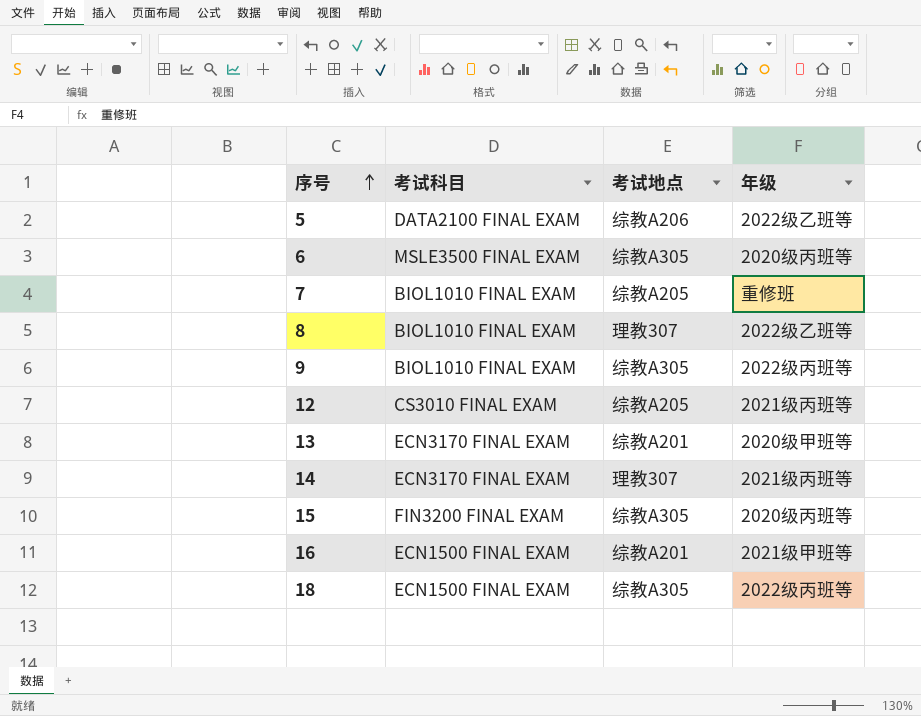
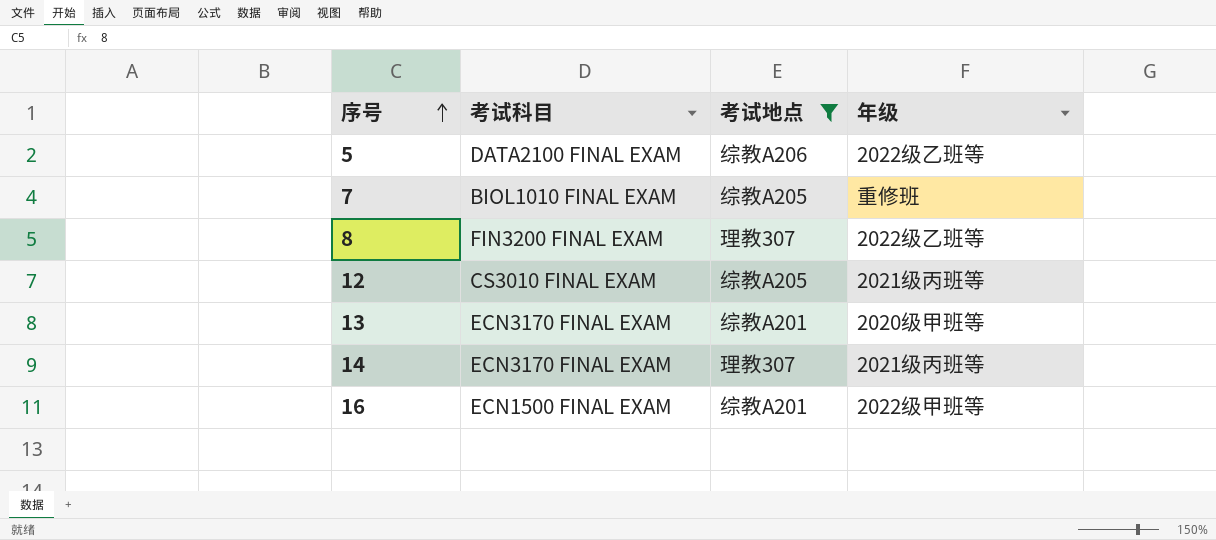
filter: none -> 考试地点 != 综教A305
8 | 考试科目: BIOL1010 FINAL EXAM -> FIN3200 FINAL EXAM
16 | 年级: 2021级甲班等 -> 2022级甲班等

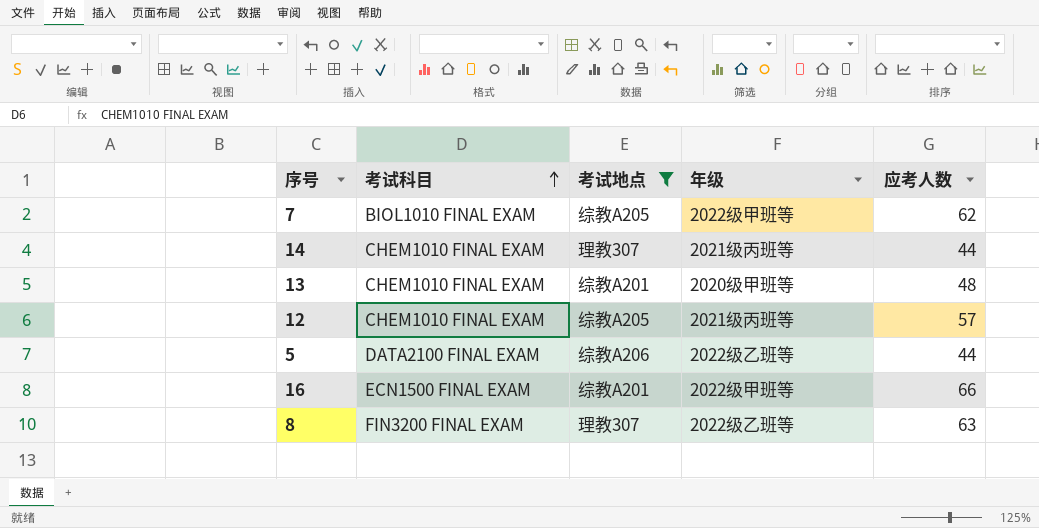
row order: 序号 ascending -> 考试科目 ascending
column 应考人数 | position: none -> 5
7 | 年级: 重修班 -> 2022级甲班等
14 | 考试科目: ECN3170 FINAL EXAM -> CHEM1010 FINAL EXAM
13 | 考试科目: ECN3170 FINAL EXAM -> CHEM1010 FINAL EXAM
12 | 考试科目: CS3010 FINAL EXAM -> CHEM1010 FINAL EXAM

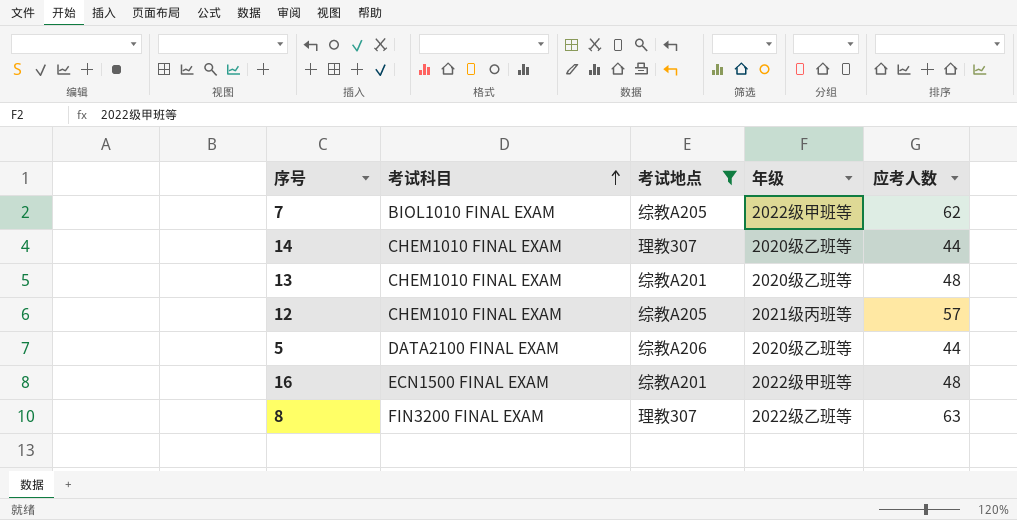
14 | 年级: 2021级丙班等 -> 2020级乙班等
13 | 年级: 2020级甲班等 -> 2020级乙班等
5 | 年级: 2022级乙班等 -> 2020级乙班等
16 | 应考人数: 66 -> 48

